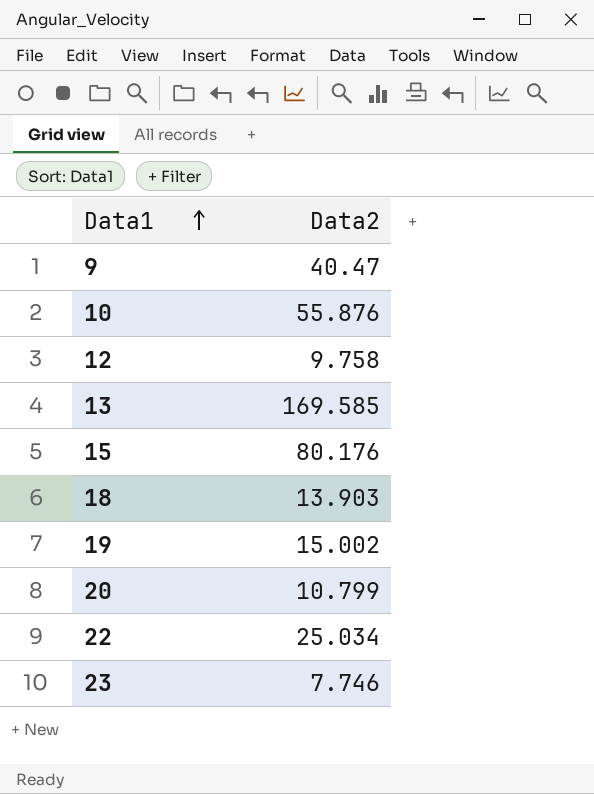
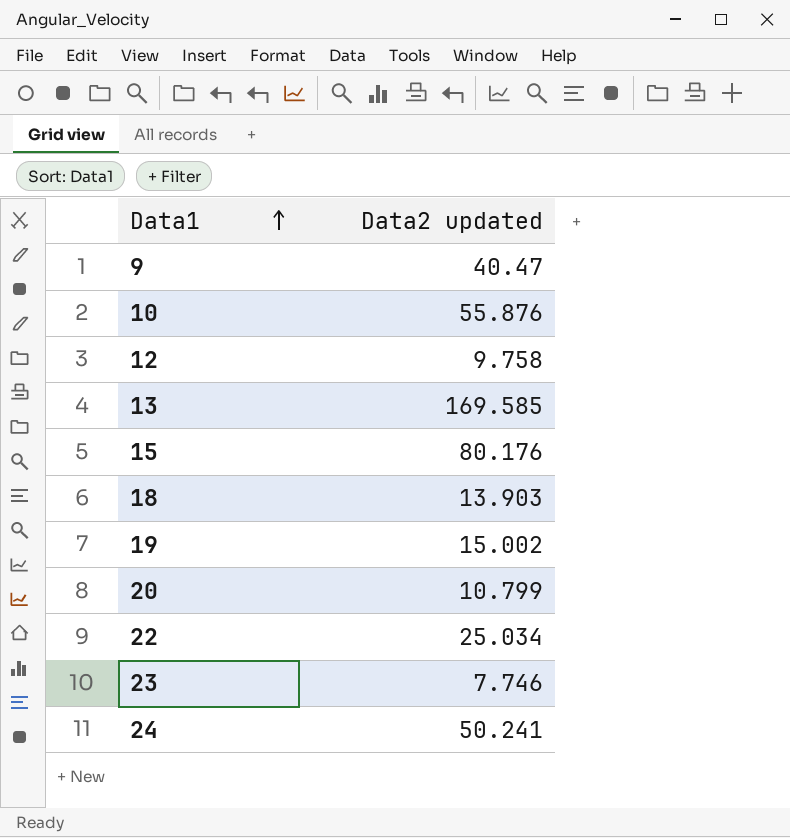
column name: Data2 -> Data2 updated
row 24: none -> 50.241

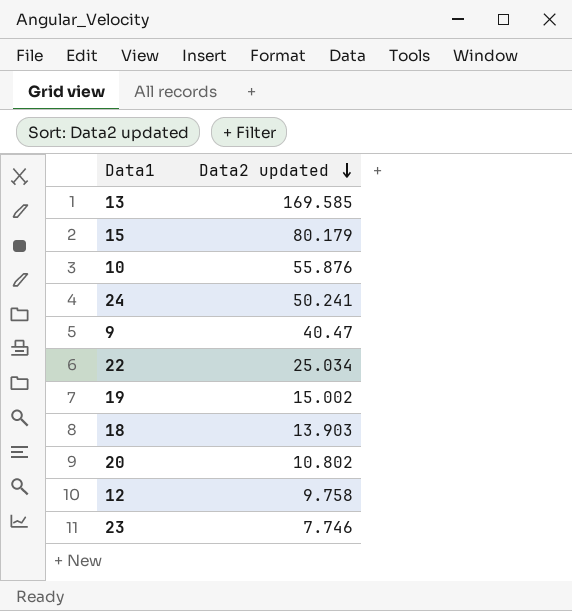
row order: Data1 ascending -> Data2 updated descending
15 | Data2 updated: 80.176 -> 80.179
20 | Data2 updated: 10.799 -> 10.802

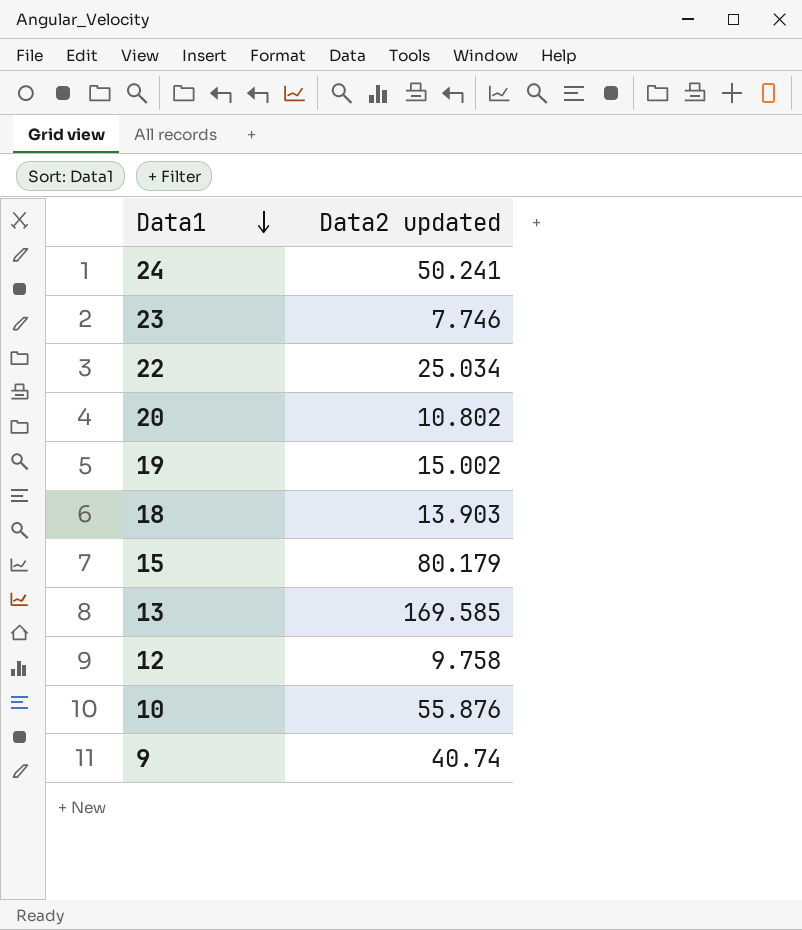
row order: Data2 updated descending -> Data1 descending
9 | Data2 updated: 40.47 -> 40.74

